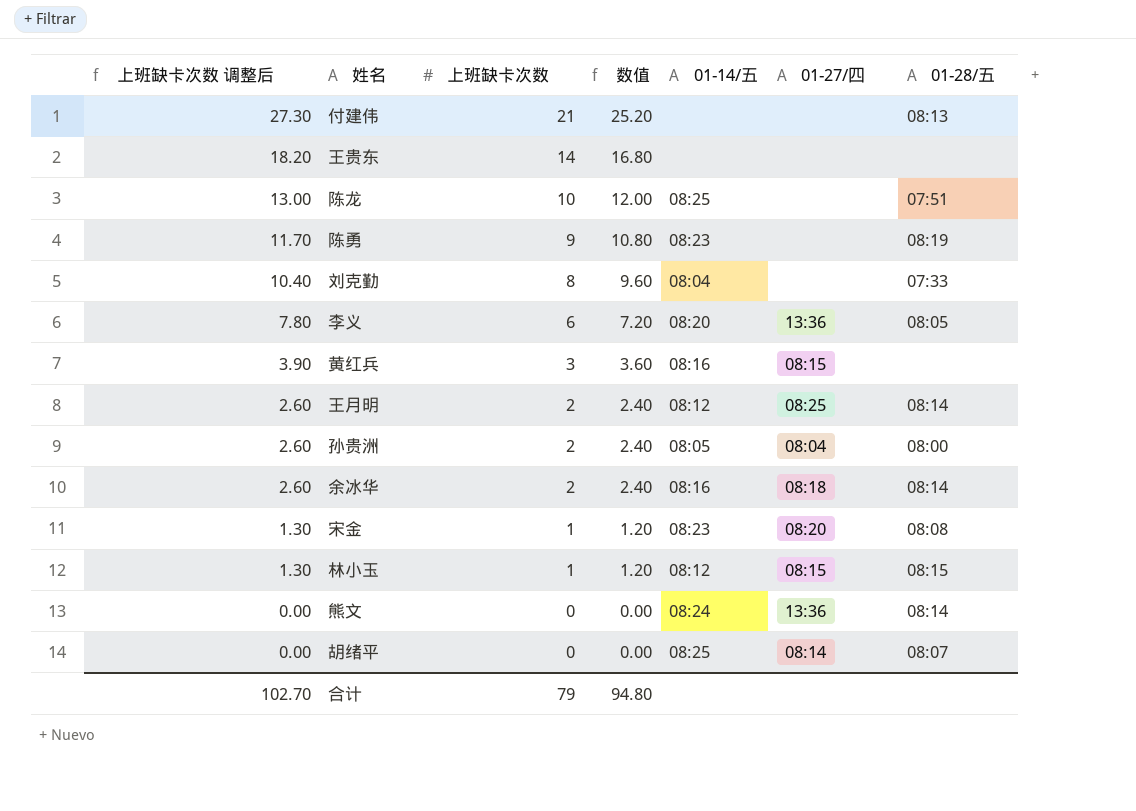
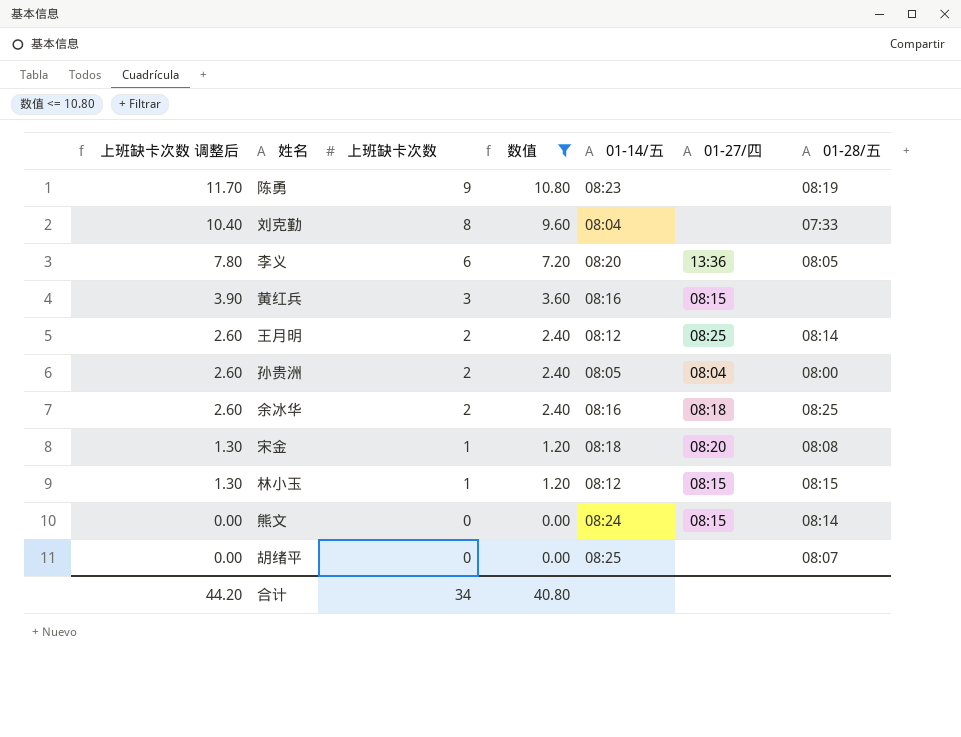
filter: none -> 数值 <= 10.80
余冰华 | 01-28/五: 08:14 -> 08:25
宋金 | 01-14/五: 08:23 -> 08:18
熊文 | 01-27/四: 13:36 -> 08:15
胡绪平 | 01-27/四: 08:14 -> none
合计 | 上班缺卡次数 调整后: 102.70 -> 44.20
合计 | 上班缺卡次数: 79 -> 34
合计 | 数值: 94.80 -> 40.80

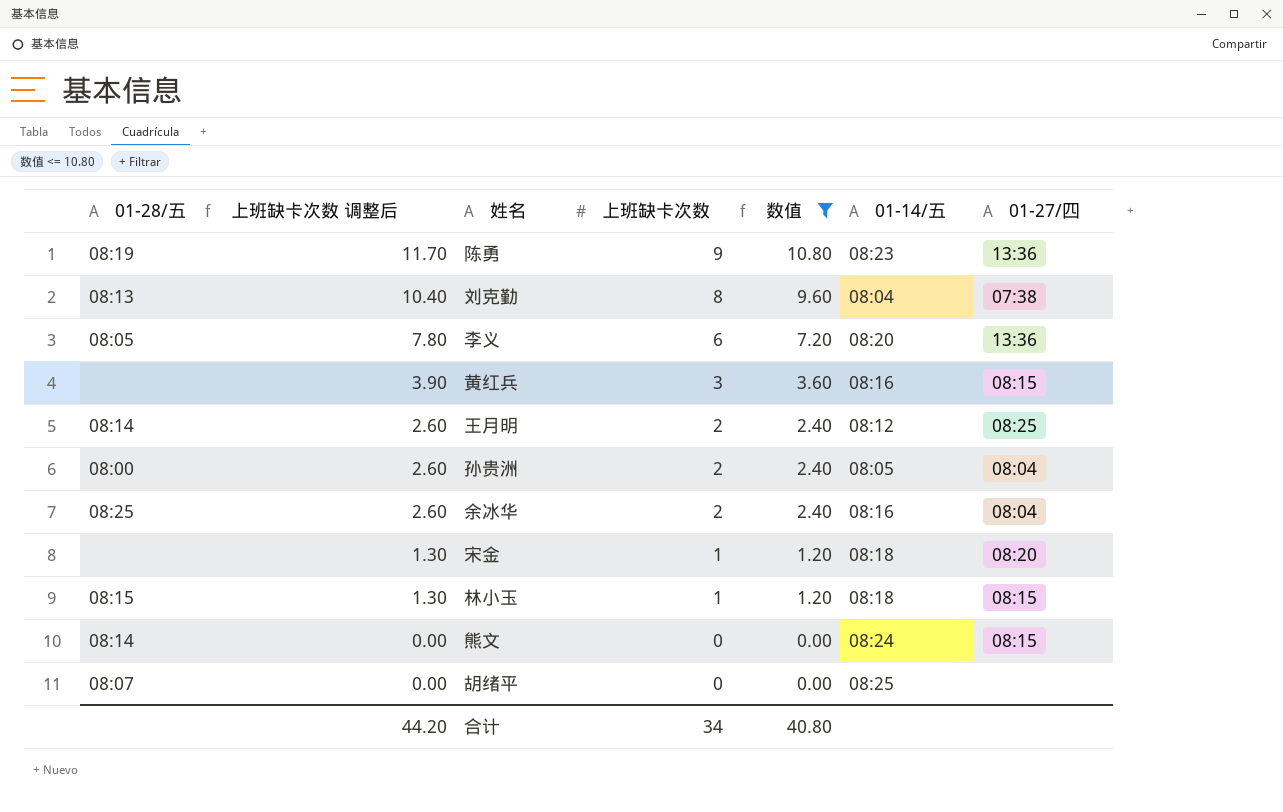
column 01-28/五 | position: 7 -> 1
陈勇 | 01-27/四: none -> 13:36
刘克勤 | 01-28/五: 07:33 -> 08:13
刘克勤 | 01-27/四: none -> 07:38
余冰华 | 01-27/四: 08:18 -> 08:04
宋金 | 01-28/五: 08:08 -> none
林小玉 | 01-14/五: 08:12 -> 08:18

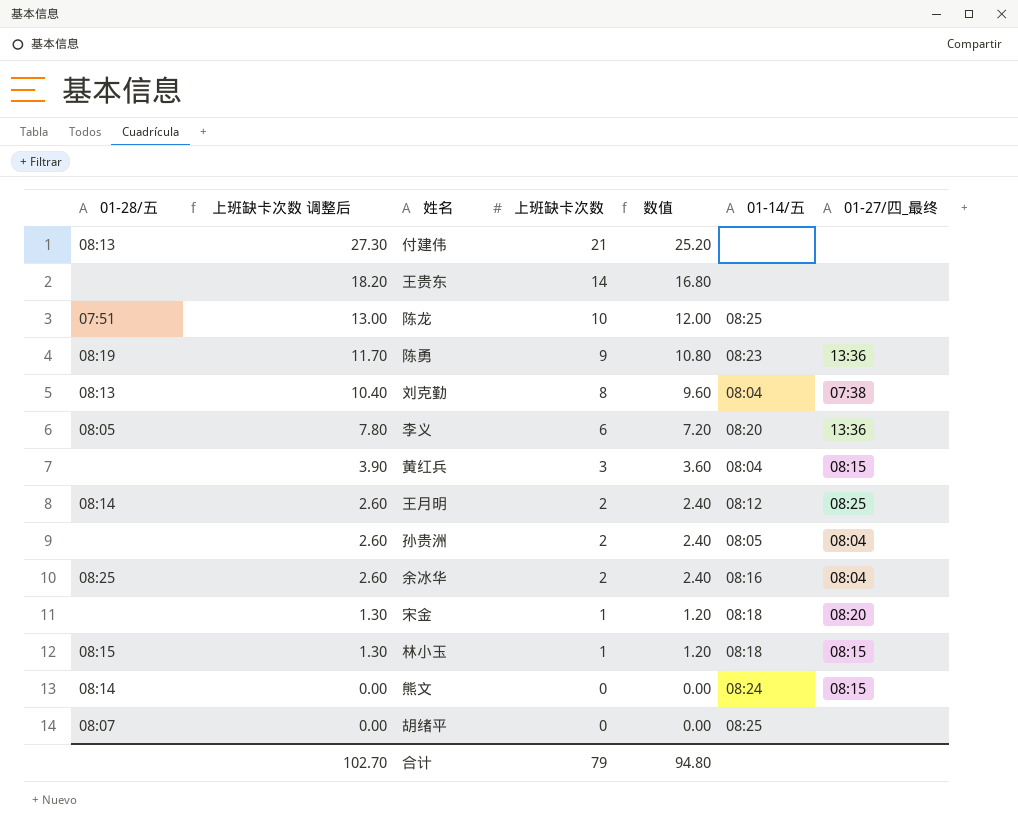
filter: 数值 <= 10.80 -> none
column name: 01-27/四 -> 01-27/四_最终
黄红兵 | 01-14/五: 08:16 -> 08:04
孙贵洲 | 01-28/五: 08:00 -> none
合计 | 上班缺卡次数 调整后: 44.20 -> 102.70
合计 | 上班缺卡次数: 34 -> 79
合计 | 数值: 40.80 -> 94.80

